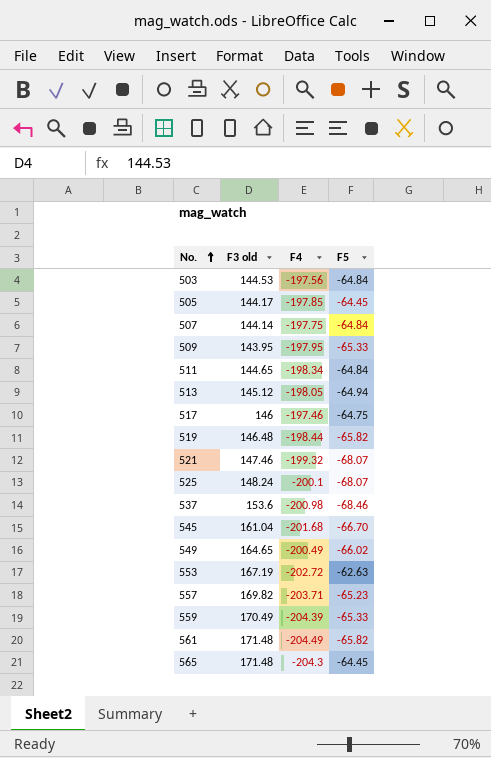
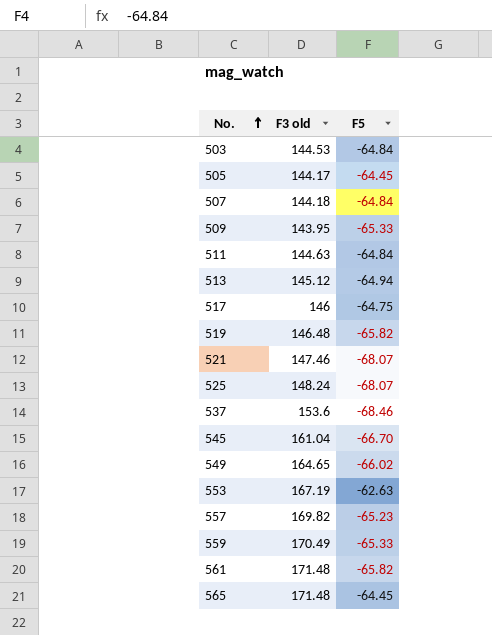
column F4 | position: 3 -> none
507 | F3 old: 144.14 -> 144.18
511 | F3 old: 144.65 -> 144.63

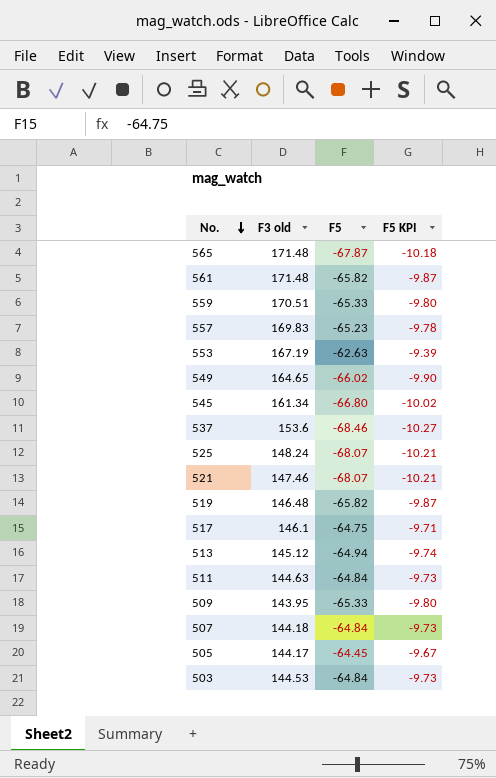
row order: No. ascending -> No. descending
column F5 KPI | formula: none -> [F5] * 0.15
565 | F5: -64.45 -> -67.87
559 | F3 old: 170.49 -> 170.51
557 | F3 old: 169.82 -> 169.83
545 | F3 old: 161.04 -> 161.34
545 | F5: -66.70 -> -66.80
517 | F3 old: 146 -> 146.1

